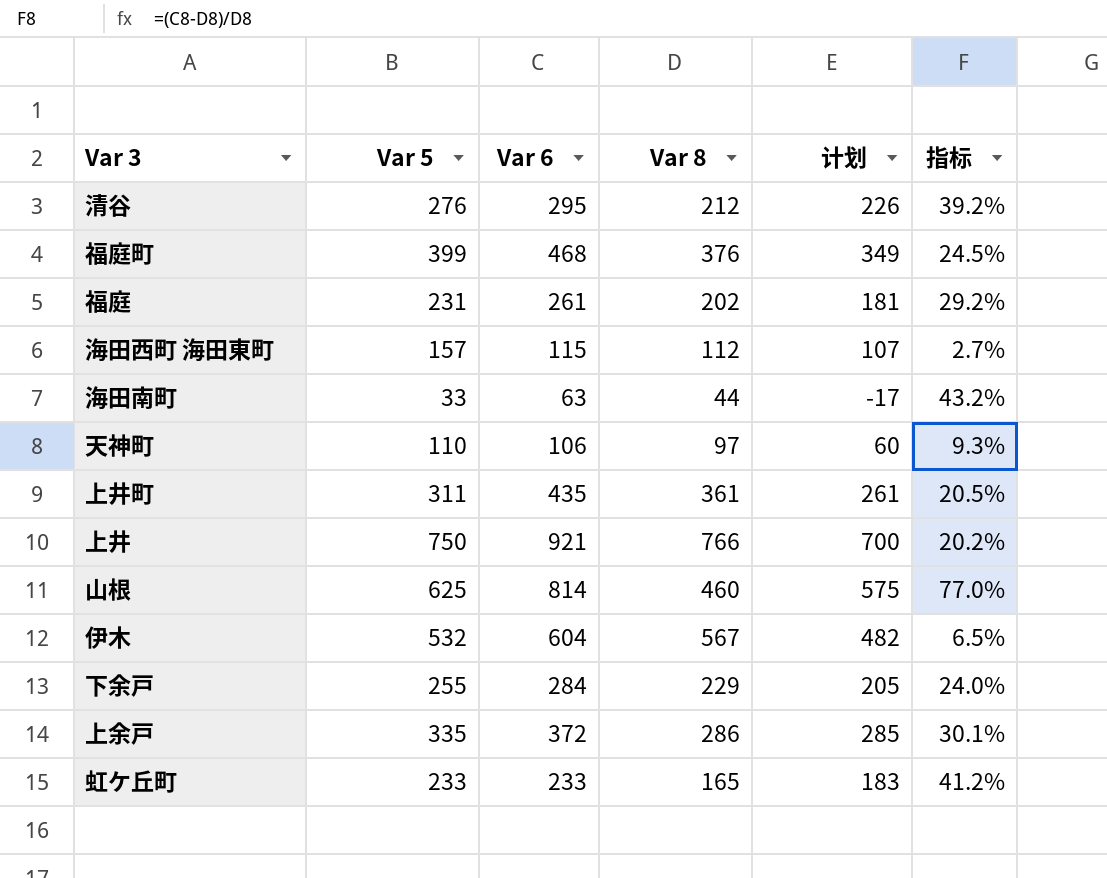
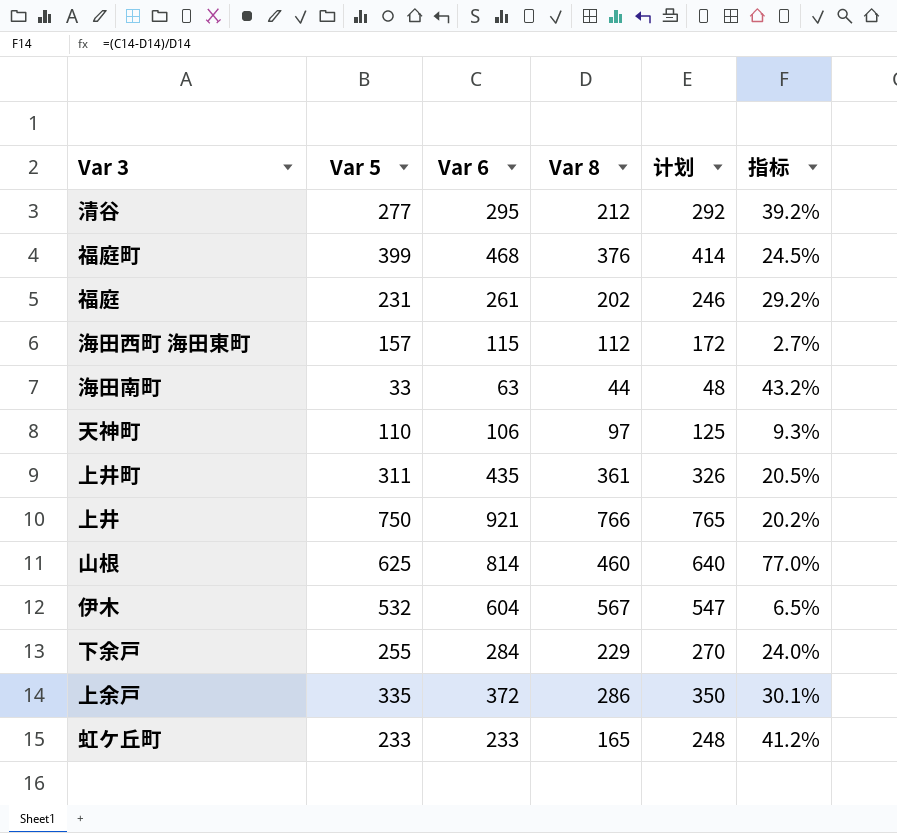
column 计划 | formula: [Var 5] - 50 -> [Var 5] + 15
清谷 | Var 5: 276 -> 277

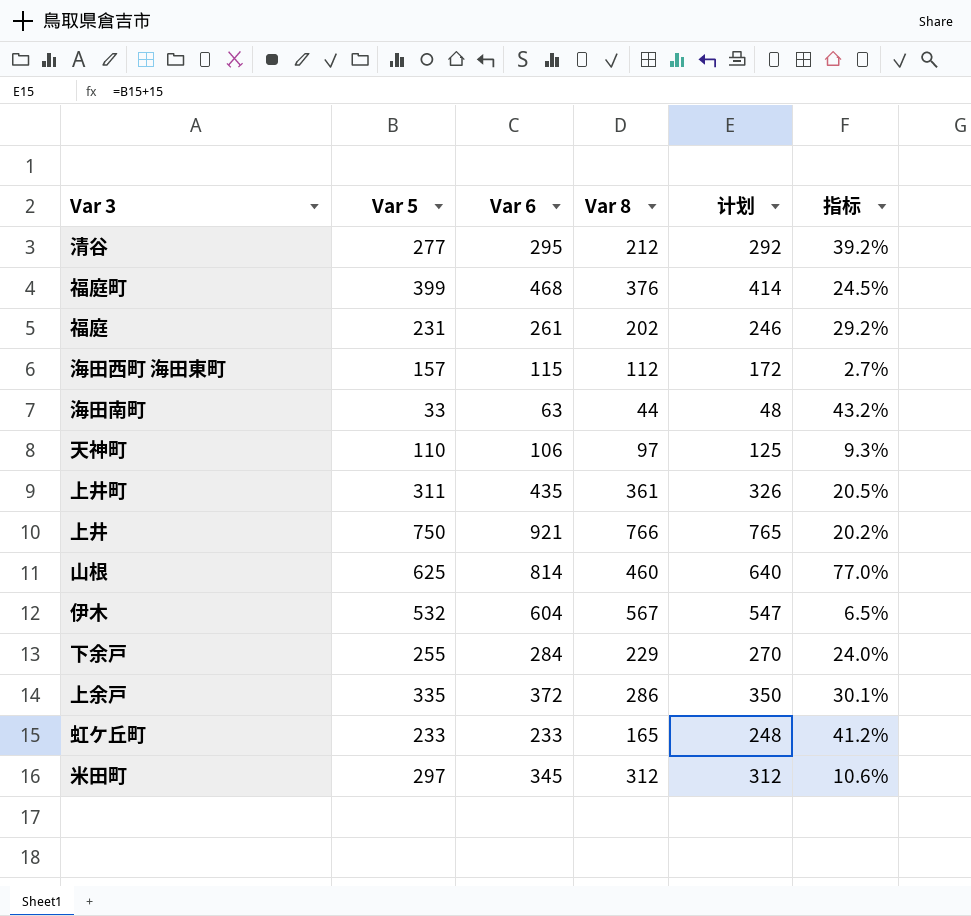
row 米田町: none -> 297 | 345 | 312 | 312 | 10.6%

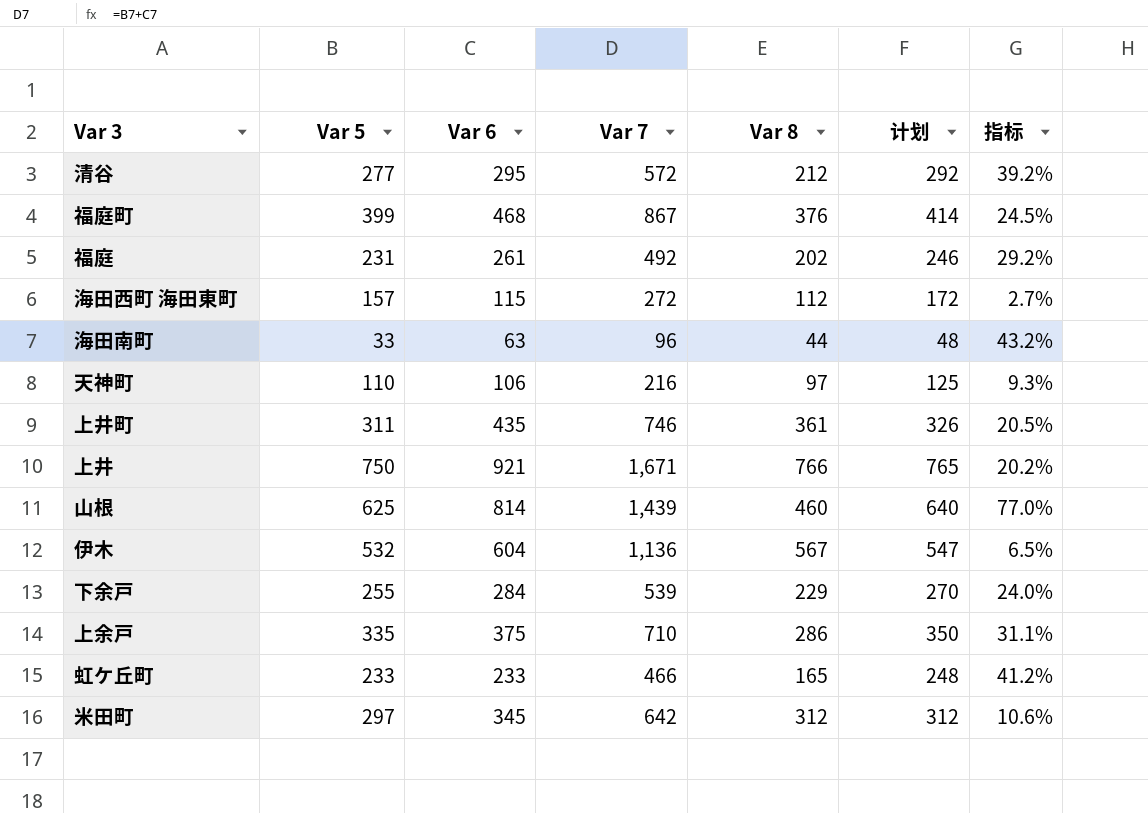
column Var 7 | formula: none -> [Var 5] + [Var 6]
上余戸 | Var 6: 372 -> 375
上余戸 | 指标: 30.1% -> 31.1%

